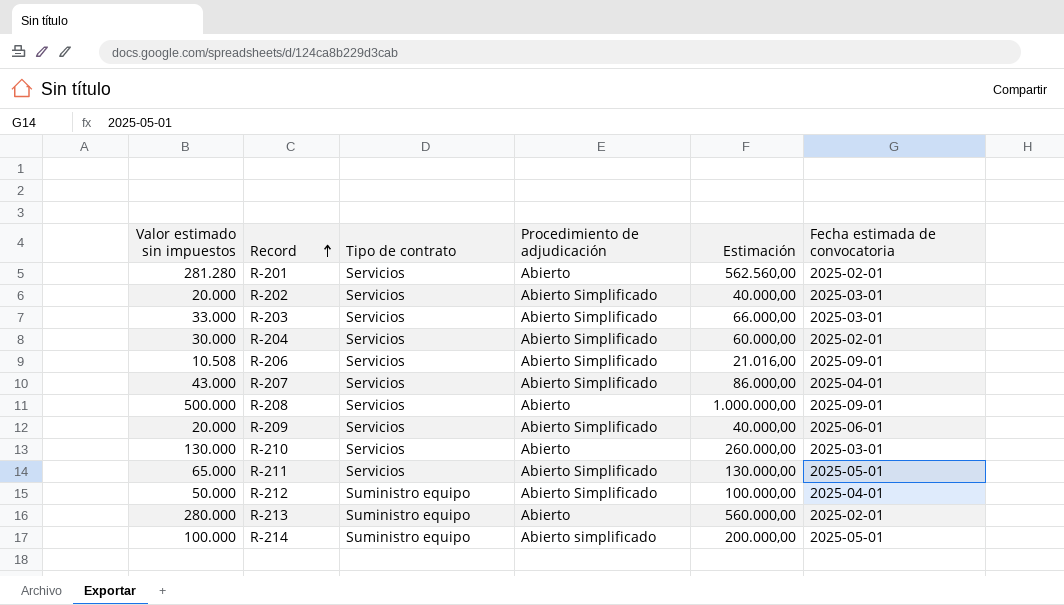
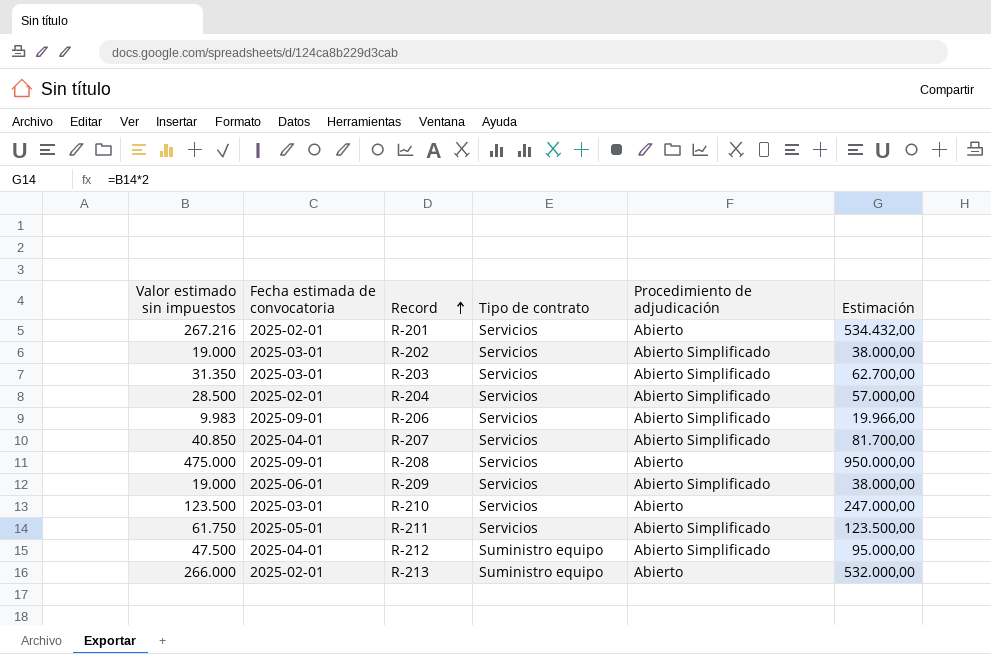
column Fecha estimada de convocatoria | position: 6 -> 2
row R-214: 100.000 | Suministro equipo | Abierto simplificado | 200.000,00 | 2025-05-01 -> none
R-201 | Valor estimado sin impuestos: 281.280 -> 267.216
R-201 | Estimación: 562.560,00 -> 534.432,00
R-202 | Valor estimado sin impuestos: 20.000 -> 19.000
R-202 | Estimación: 40.000,00 -> 38.000,00
R-203 | Valor estimado sin impuestos: 33.000 -> 31.350
R-203 | Estimación: 66.000,00 -> 62.700,00
R-204 | Valor estimado sin impuestos: 30.000 -> 28.500
R-204 | Estimación: 60.000,00 -> 57.000,00
R-206 | Valor estimado sin impuestos: 10.508 -> 9.983
R-206 | Estimación: 21.016,00 -> 19.966,00
R-207 | Valor estimado sin impuestos: 43.000 -> 40.850
R-207 | Estimación: 86.000,00 -> 81.700,00
R-208 | Valor estimado sin impuestos: 500.000 -> 475.000
R-208 | Estimación: 1.000.000,00 -> 950.000,00
R-209 | Valor estimado sin impuestos: 20.000 -> 19.000
R-209 | Estimación: 40.000,00 -> 38.000,00
R-210 | Valor estimado sin impuestos: 130.000 -> 123.500
R-210 | Estimación: 260.000,00 -> 247.000,00
R-211 | Valor estimado sin impuestos: 65.000 -> 61.750
R-211 | Estimación: 130.000,00 -> 123.500,00
R-212 | Valor estimado sin impuestos: 50.000 -> 47.500
R-212 | Estimación: 100.000,00 -> 95.000,00
R-213 | Valor estimado sin impuestos: 280.000 -> 266.000
R-213 | Estimación: 560.000,00 -> 532.000,00

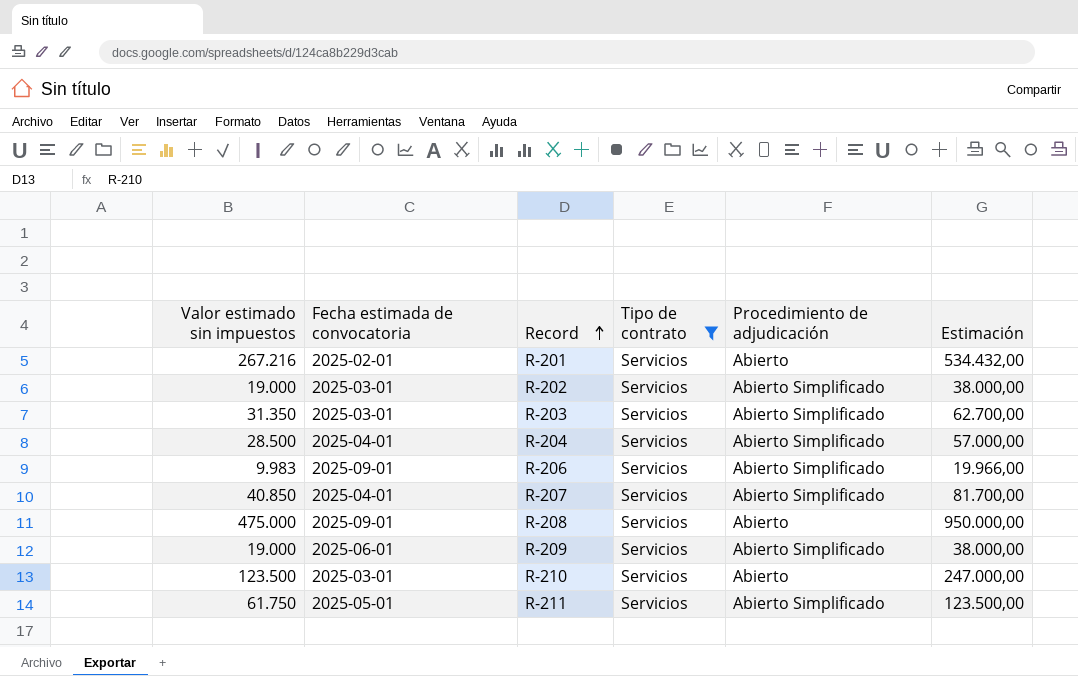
filter: none -> Tipo de contrato = Servicios
R-204 | Fecha estimada de convocatoria: 2025-02-01 -> 2025-04-01

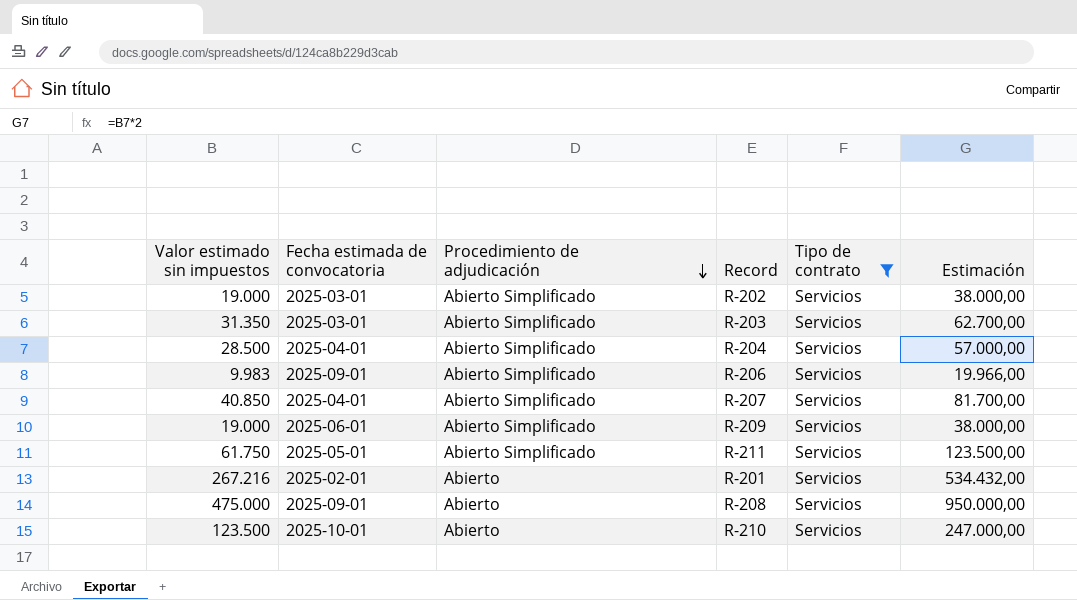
row order: Record ascending -> Procedimiento de adjudicación descending
column Procedimiento de adjudicación | position: 5 -> 3
R-210 | Fecha estimada de convocatoria: 2025-03-01 -> 2025-10-01

